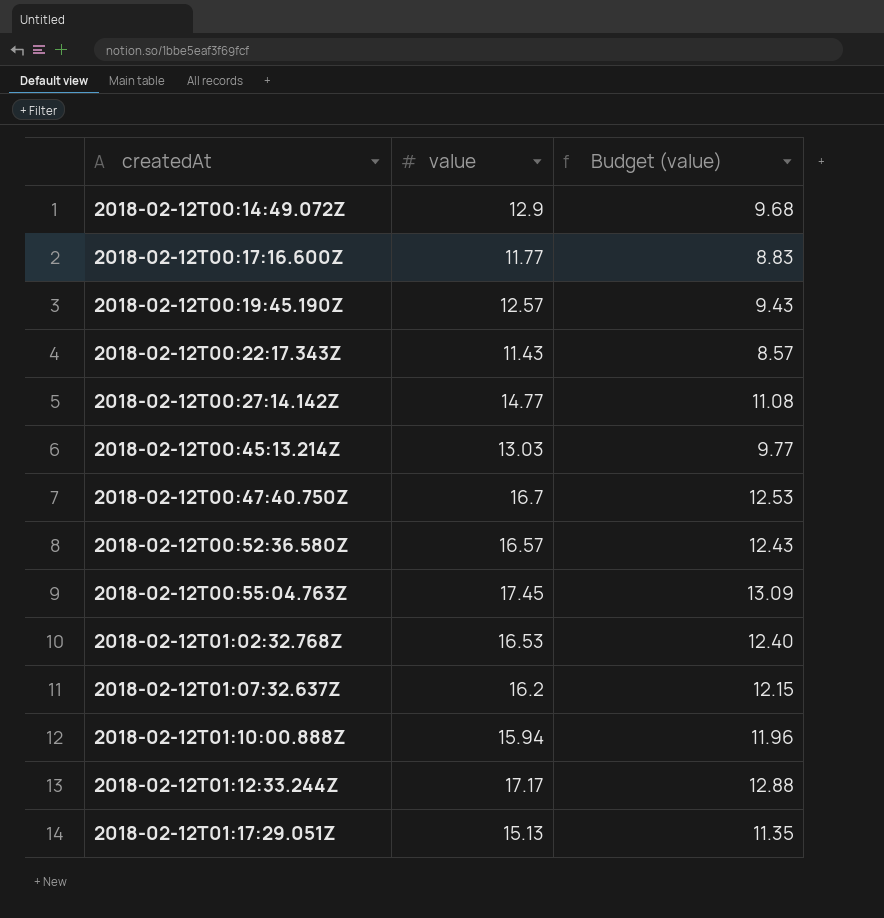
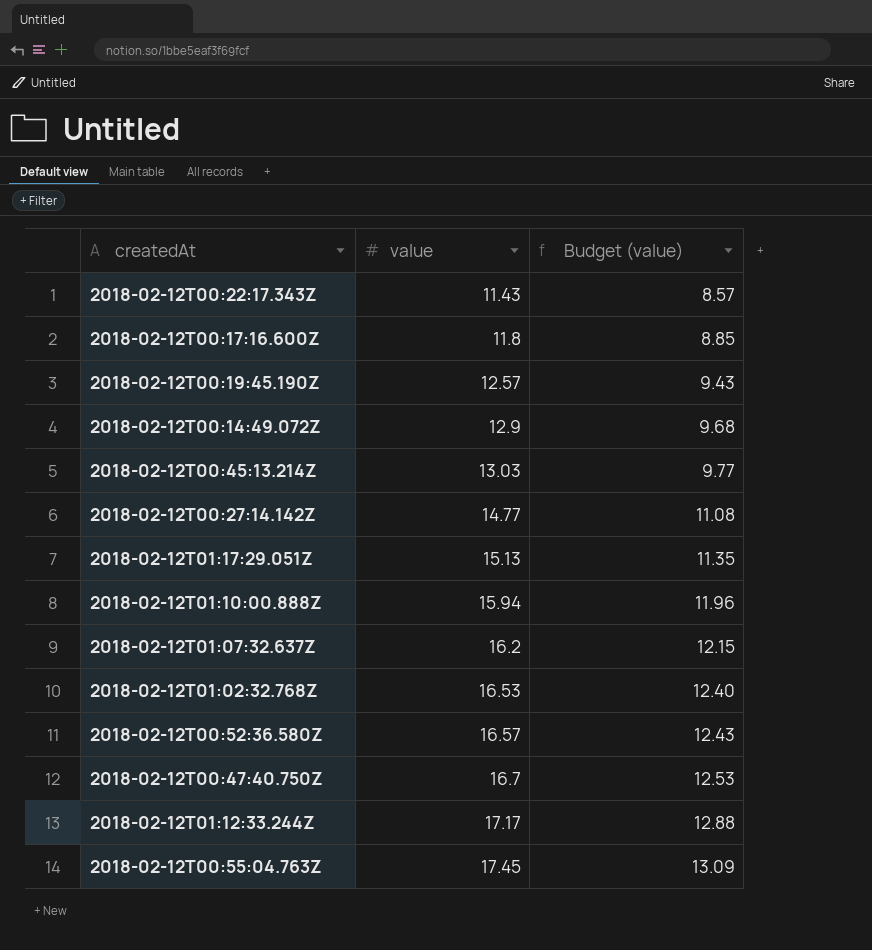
row order: createdAt ascending -> value ascending
2018-02-12T00:17:16.600Z | value: 11.77 -> 11.8
2018-02-12T00:17:16.600Z | Budget (value): 8.83 -> 8.85

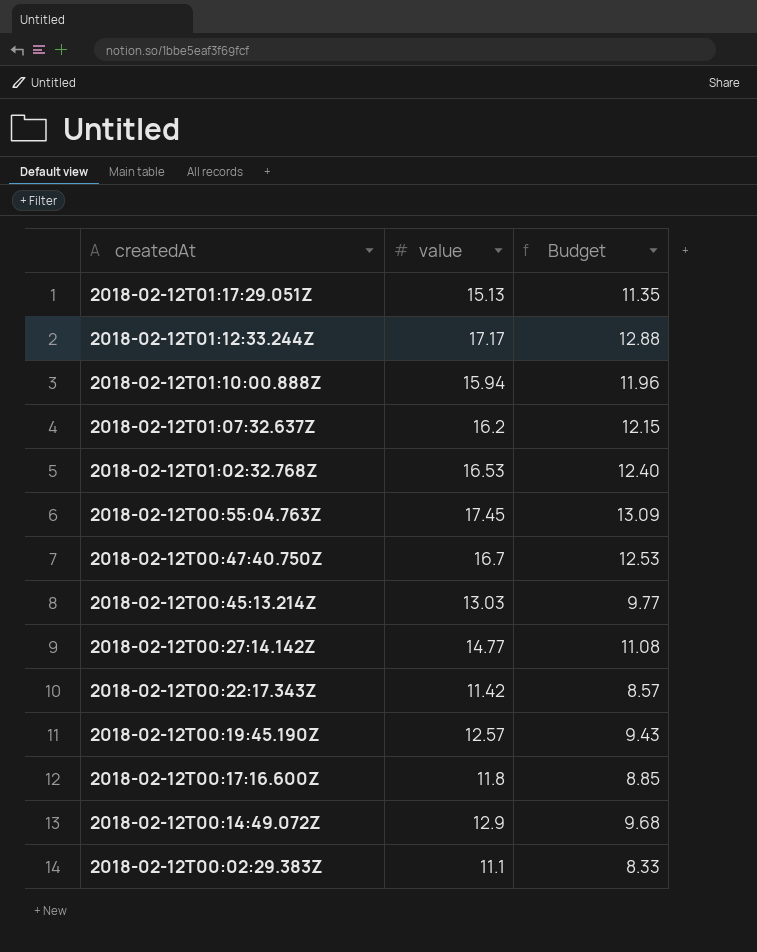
row order: value ascending -> createdAt descending
column name: Budget (value) -> Budget
row 2018-02-12T00:52:36.580Z: 16.57 | 12.43 -> none
2018-02-12T00:22:17.343Z | value: 11.43 -> 11.42
row 2018-02-12T00:02:29.383Z: none -> 11.1 | 8.33

